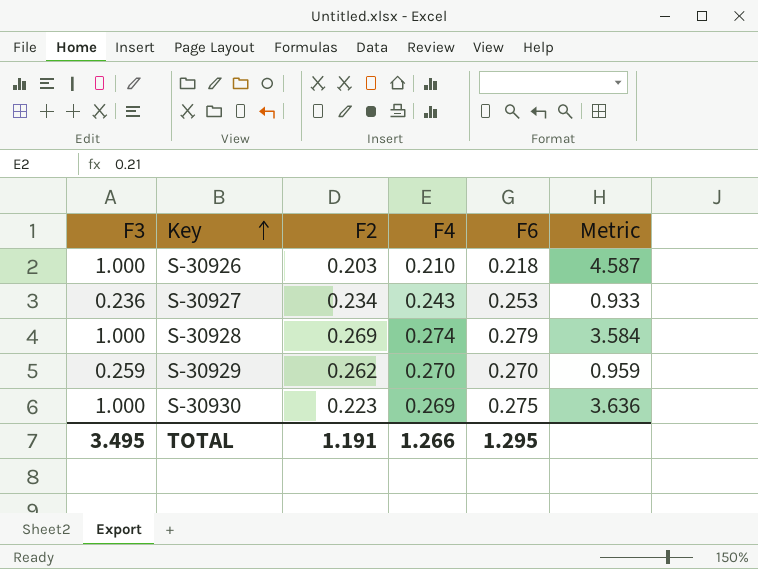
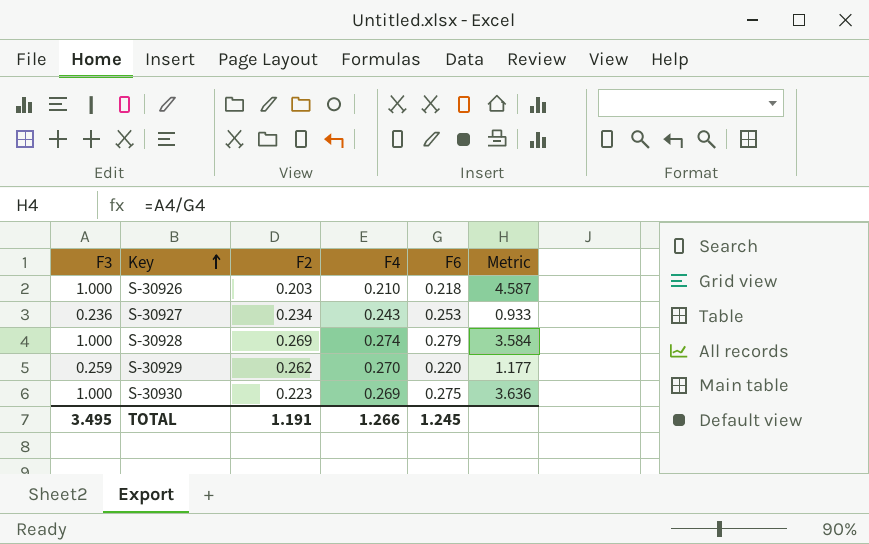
S-30929 | F6: 0.270 -> 0.220
S-30929 | Metric: 0.959 -> 1.177
TOTAL | F6: 1.295 -> 1.245

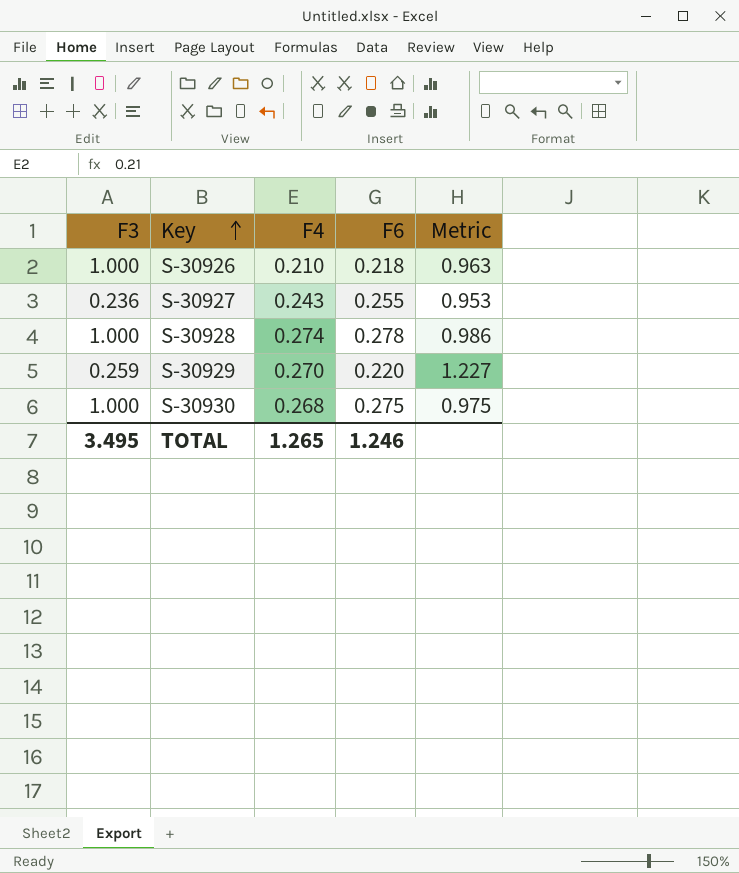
column F2 | position: 3 -> none
column Metric | formula: [F3] / [F6] -> [F4] / [F6]
S-30927 | F6: 0.253 -> 0.255
S-30928 | F6: 0.279 -> 0.278
S-30930 | F4: 0.269 -> 0.268
TOTAL | F4: 1.266 -> 1.265
TOTAL | F6: 1.245 -> 1.246

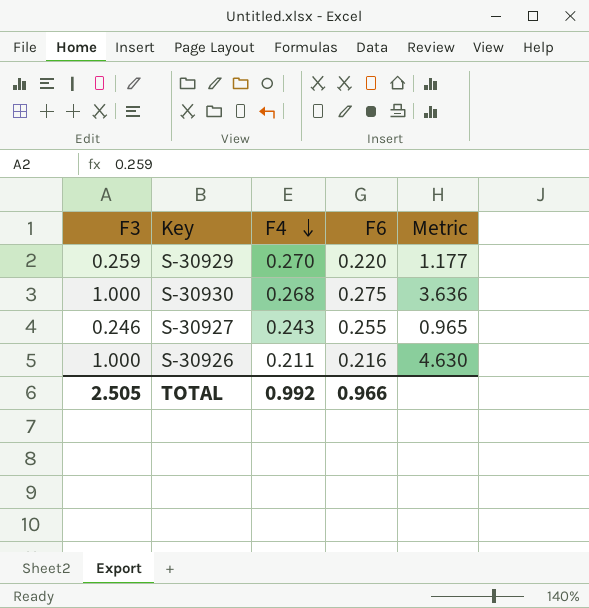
row order: Key ascending -> F4 descending
column Metric | formula: [F4] / [F6] -> [F3] / [F6]
row S-30928: 1.000 | 0.274 | 0.278 | 0.986 -> none
S-30927 | F3: 0.236 -> 0.246
S-30926 | F4: 0.210 -> 0.211
S-30926 | F6: 0.218 -> 0.216
TOTAL | F3: 3.495 -> 2.505
TOTAL | F4: 1.265 -> 0.992
TOTAL | F6: 1.246 -> 0.966

